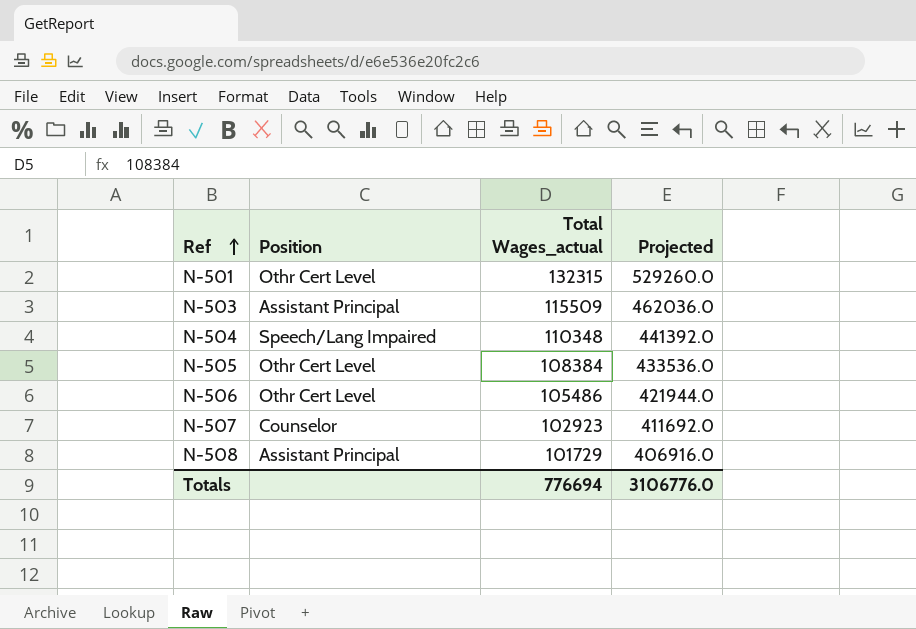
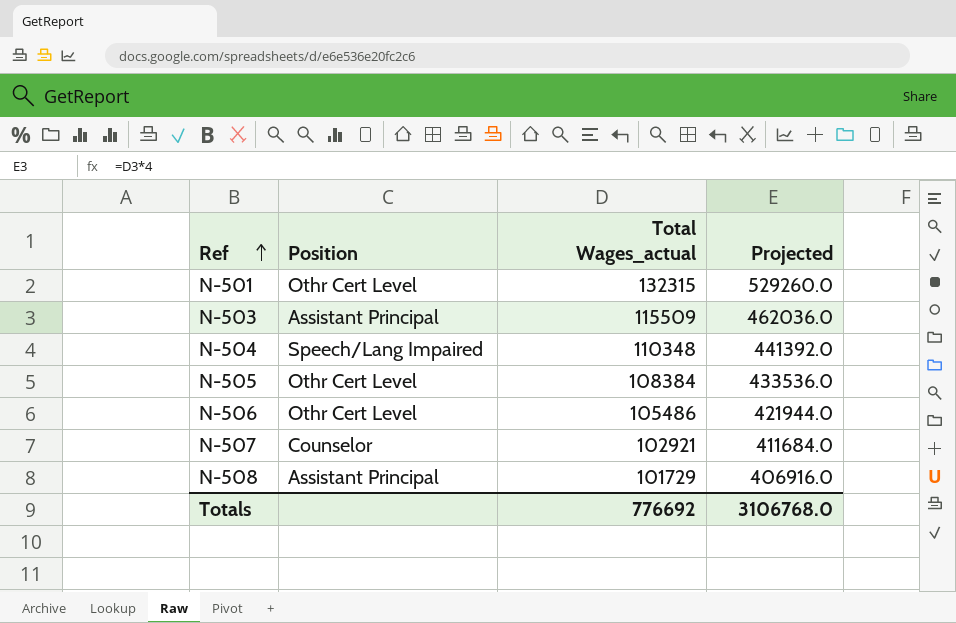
N-507 | Total Wages_actual: 102923 -> 102921
N-507 | Projected: 411692.0 -> 411684.0
Totals | Total Wages_actual: 776694 -> 776692
Totals | Projected: 3106776.0 -> 3106768.0

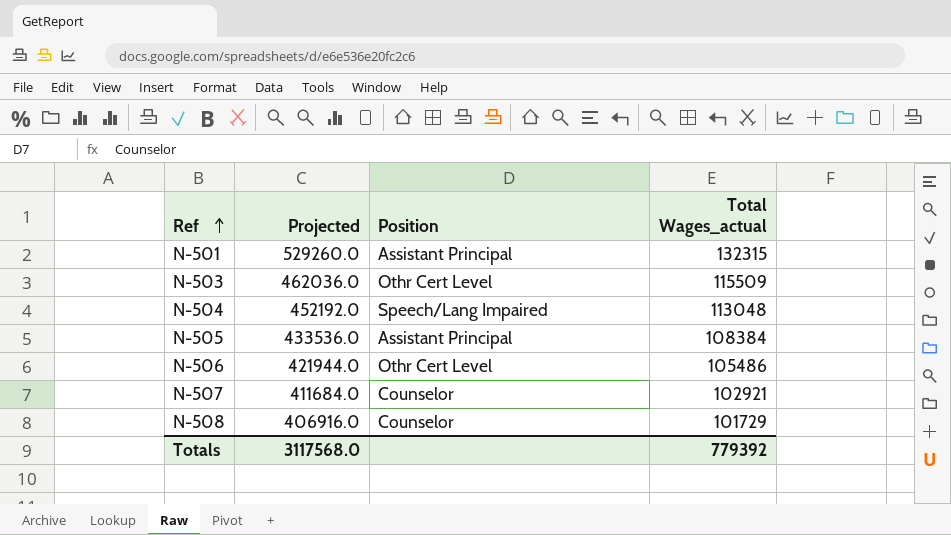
column Projected | position: 4 -> 2
N-501 | Position: Othr Cert Level -> Assistant Principal
N-503 | Position: Assistant Principal -> Othr Cert Level
N-504 | Projected: 441392.0 -> 452192.0
N-504 | Total Wages_actual: 110348 -> 113048
N-505 | Position: Othr Cert Level -> Assistant Principal
N-508 | Position: Assistant Principal -> Counselor
Totals | Projected: 3106768.0 -> 3117568.0
Totals | Total Wages_actual: 776692 -> 779392

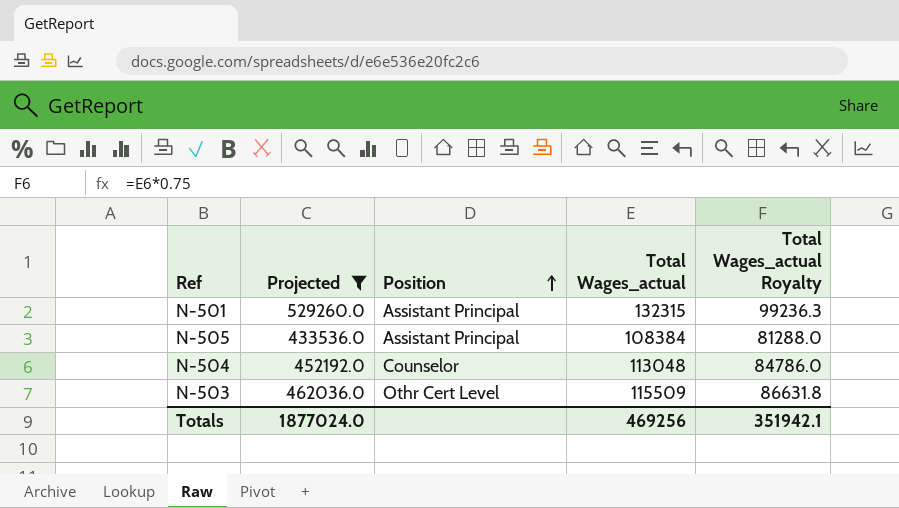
filter: none -> Projected >= 433536.0
row order: Ref ascending -> Position ascending
column Total Wages_actual Royalty | formula: none -> [Total Wages_actual] * 0.75
N-504 | Position: Speech/Lang Impaired -> Counselor
Totals | Projected: 3117568.0 -> 1877024.0
Totals | Total Wages_actual: 779392 -> 469256

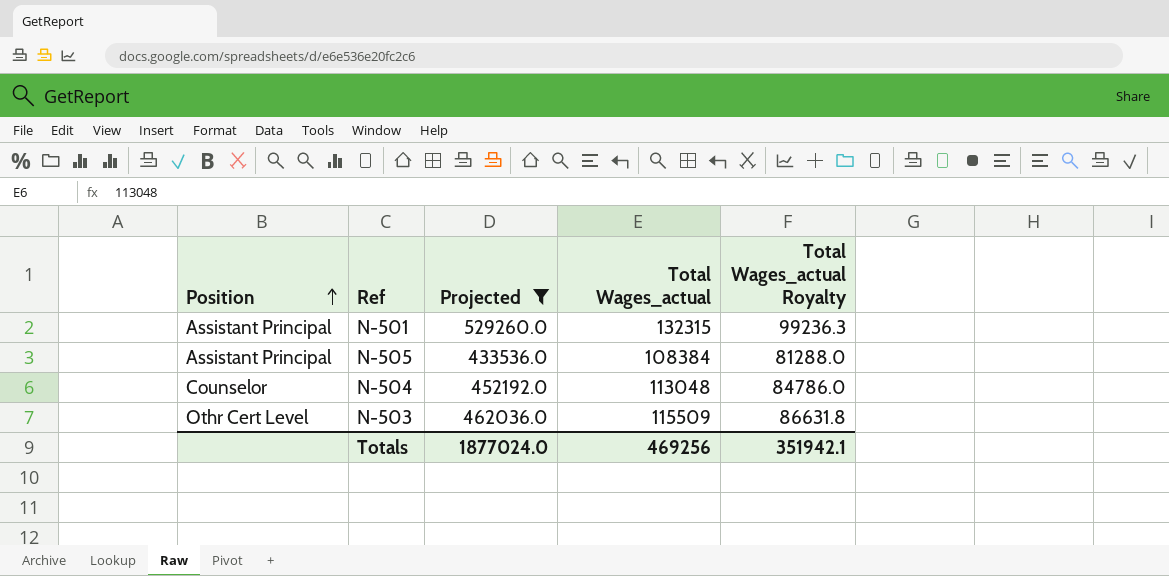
column Position | position: 3 -> 1

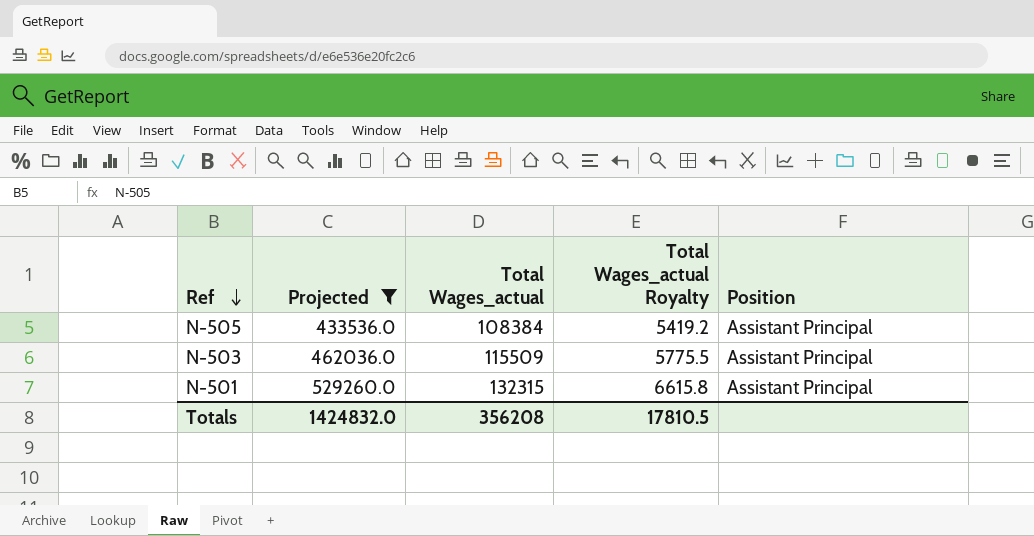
row order: Position ascending -> Ref descending
column Total Wages_actual Royalty | formula: [Total Wages_actual] * 0.75 -> [Total Wages_actual] * 0.05
column Position | position: 1 -> 5
row N-504: Counselor | 452192.0 | 113048 | 84786.0 -> none
N-503 | Position: Othr Cert Level -> Assistant Principal
Totals | Projected: 1877024.0 -> 1424832.0
Totals | Total Wages_actual: 469256 -> 356208
Totals | Total Wages_actual Royalty: 351942.1 -> 17810.5

